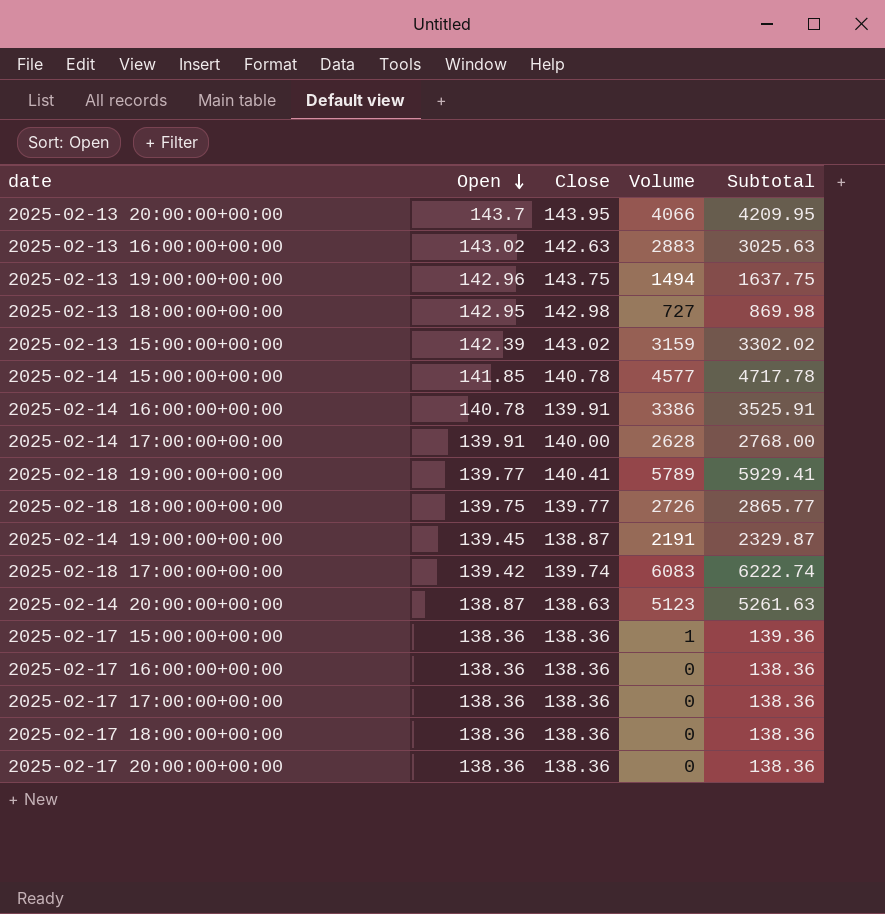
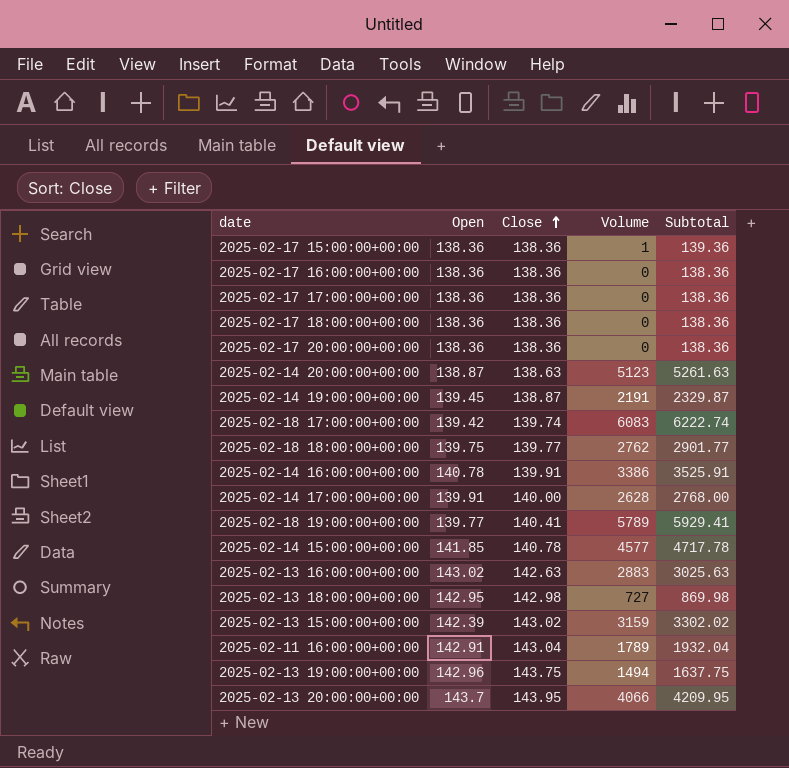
row order: Open descending -> Close ascending
2025-02-18 18:00:00+00:00 | Volume: 2726 -> 2762
2025-02-18 18:00:00+00:00 | Subtotal: 2865.77 -> 2901.77
row 2025-02-11 16:00:00+00:00: none -> 142.91 | 143.04 | 1789 | 1932.04

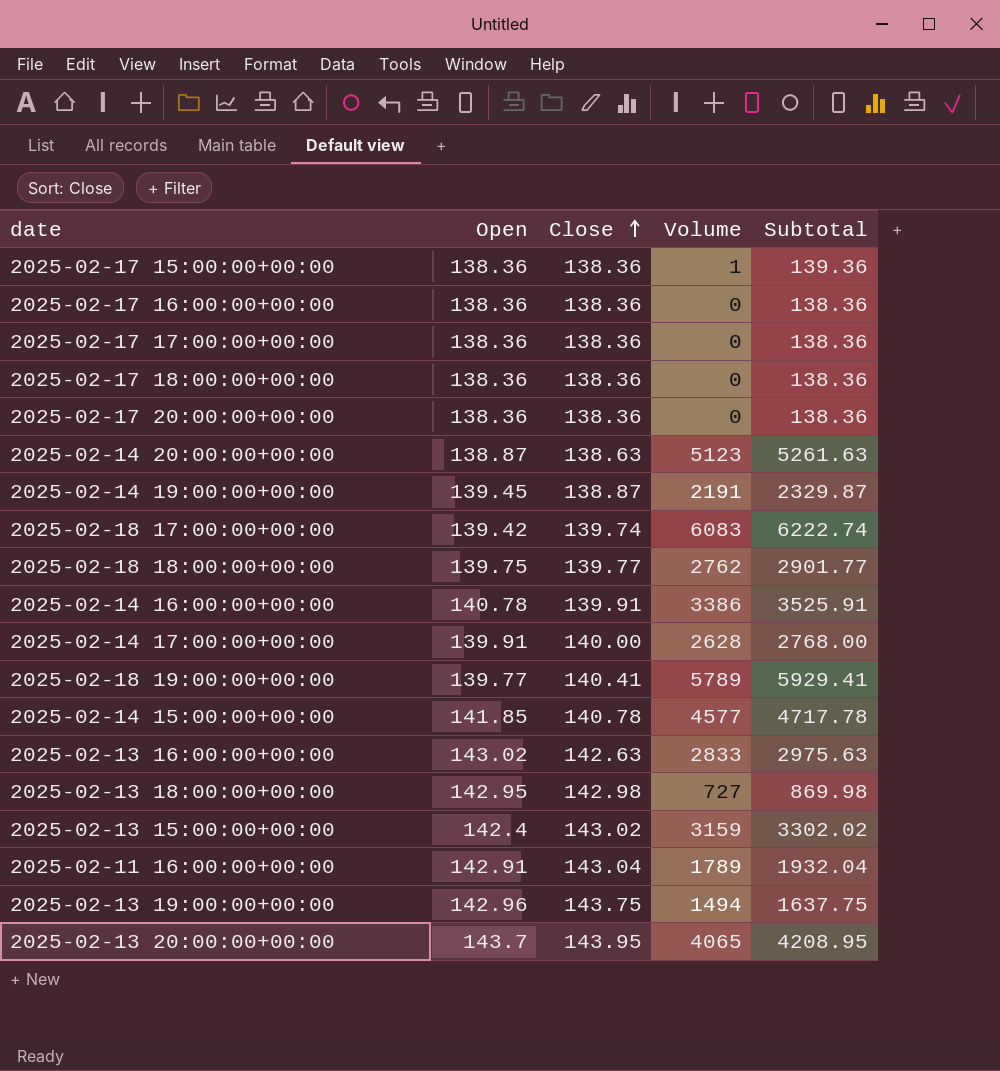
2025-02-13 16:00:00+00:00 | Volume: 2883 -> 2833
2025-02-13 16:00:00+00:00 | Subtotal: 3025.63 -> 2975.63
2025-02-13 15:00:00+00:00 | Open: 142.39 -> 142.4
2025-02-13 20:00:00+00:00 | Volume: 4066 -> 4065
2025-02-13 20:00:00+00:00 | Subtotal: 4209.95 -> 4208.95

